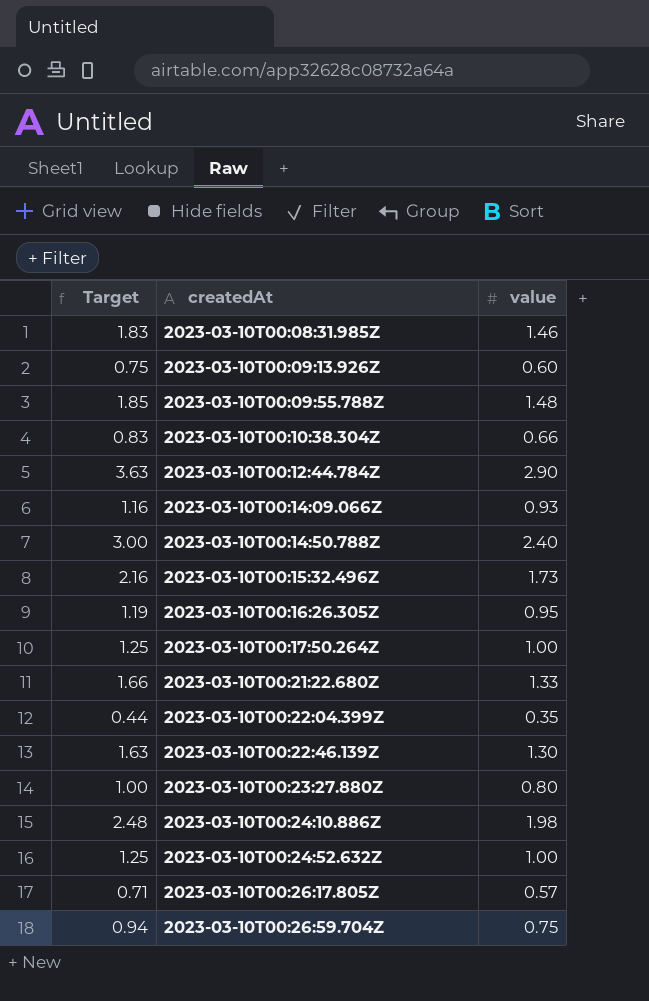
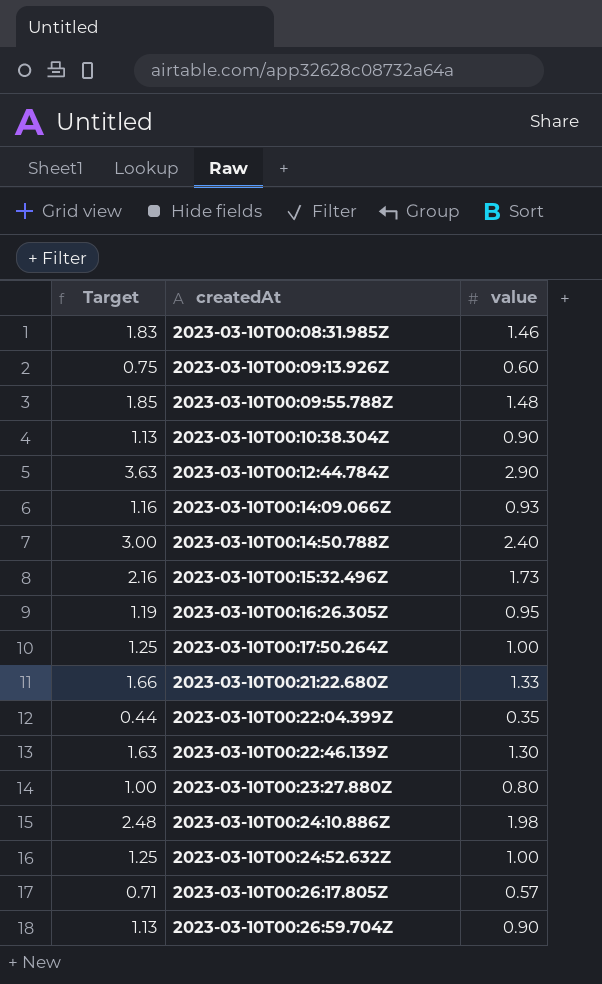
2023-03-10T00:10:38.304Z | Target: 0.83 -> 1.13
2023-03-10T00:10:38.304Z | value: 0.66 -> 0.90
2023-03-10T00:26:59.704Z | Target: 0.94 -> 1.13
2023-03-10T00:26:59.704Z | value: 0.75 -> 0.90

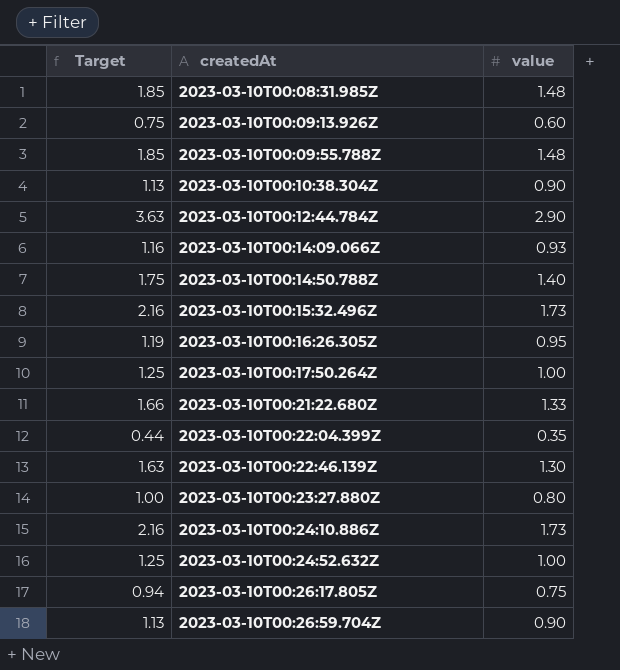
2023-03-10T00:08:31.985Z | Target: 1.83 -> 1.85
2023-03-10T00:08:31.985Z | value: 1.46 -> 1.48
2023-03-10T00:14:50.788Z | Target: 3.00 -> 1.75
2023-03-10T00:14:50.788Z | value: 2.40 -> 1.40
2023-03-10T00:24:10.886Z | Target: 2.48 -> 2.16
2023-03-10T00:24:10.886Z | value: 1.98 -> 1.73
2023-03-10T00:26:17.805Z | Target: 0.71 -> 0.94
2023-03-10T00:26:17.805Z | value: 0.57 -> 0.75

